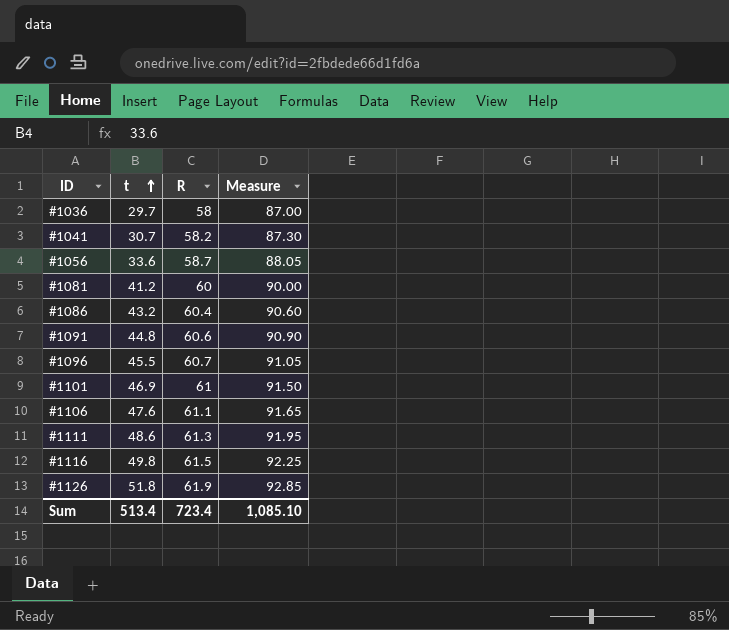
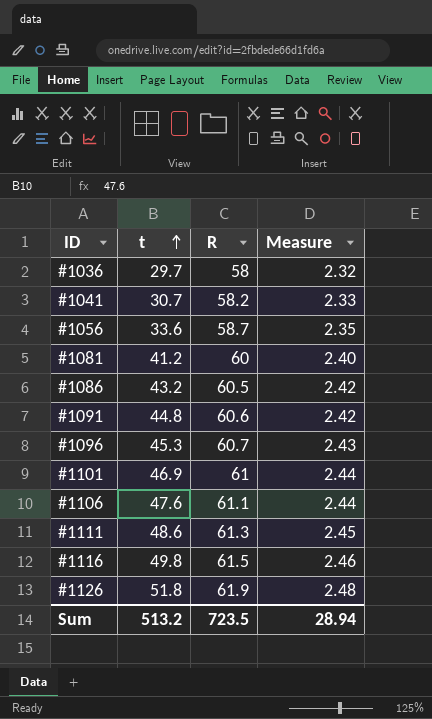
column Measure | formula: [R] * 1.5 -> [R] * 0.04
#1086 | R: 60.4 -> 60.5
#1096 | t: 45.5 -> 45.3
Sum | t: 513.4 -> 513.2
Sum | R: 723.4 -> 723.5
Sum | Measure: 1,085.10 -> 28.94

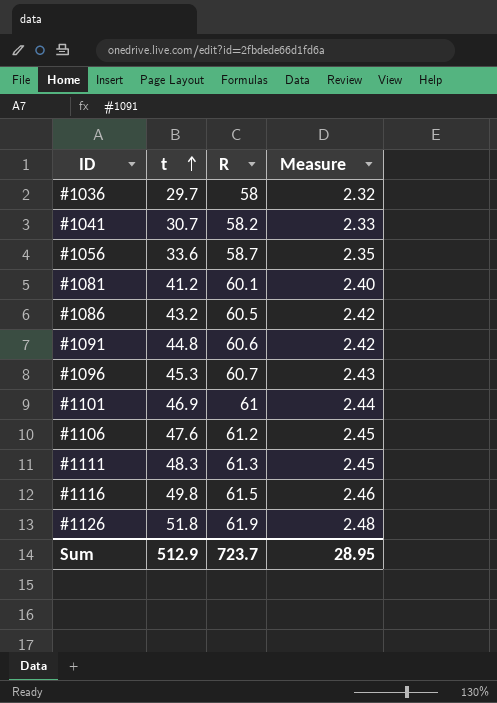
#1081 | R: 60 -> 60.1
#1106 | R: 61.1 -> 61.2
#1106 | Measure: 2.44 -> 2.45
#1111 | t: 48.6 -> 48.3
Sum | t: 513.2 -> 512.9
Sum | R: 723.5 -> 723.7
Sum | Measure: 28.94 -> 28.95

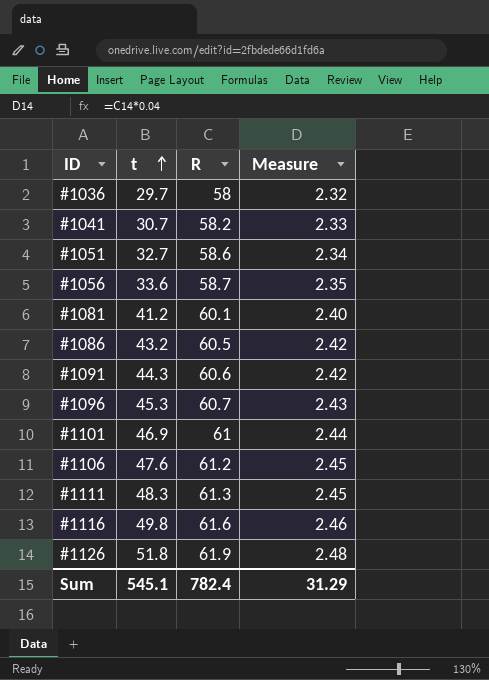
row #1051: none -> 32.7 | 58.6 | 2.34
#1091 | t: 44.8 -> 44.3
#1116 | R: 61.5 -> 61.6
Sum | t: 512.9 -> 545.1
Sum | R: 723.7 -> 782.4
Sum | Measure: 28.95 -> 31.29

